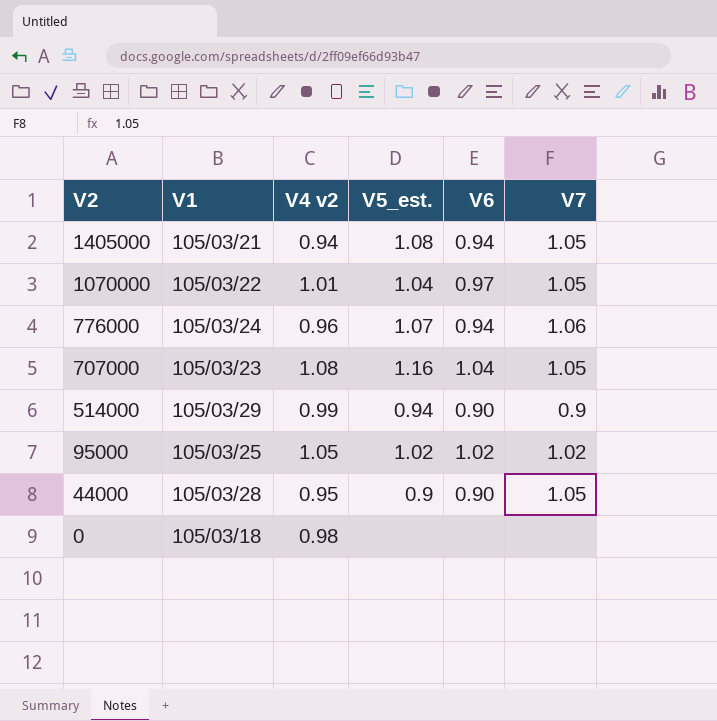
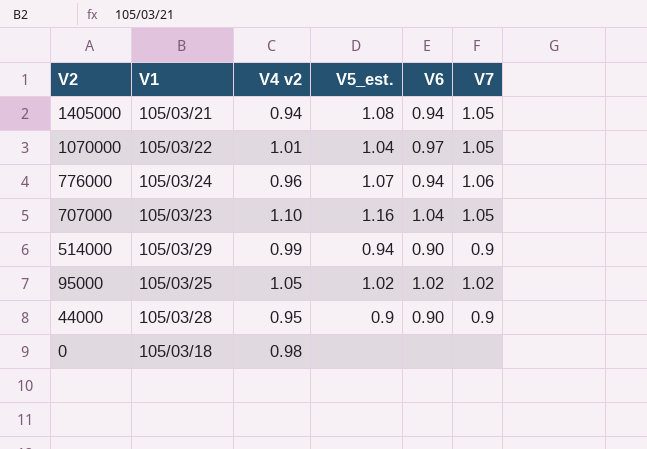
707000 | V4 v2: 1.08 -> 1.10
44000 | V7: 1.05 -> 0.9

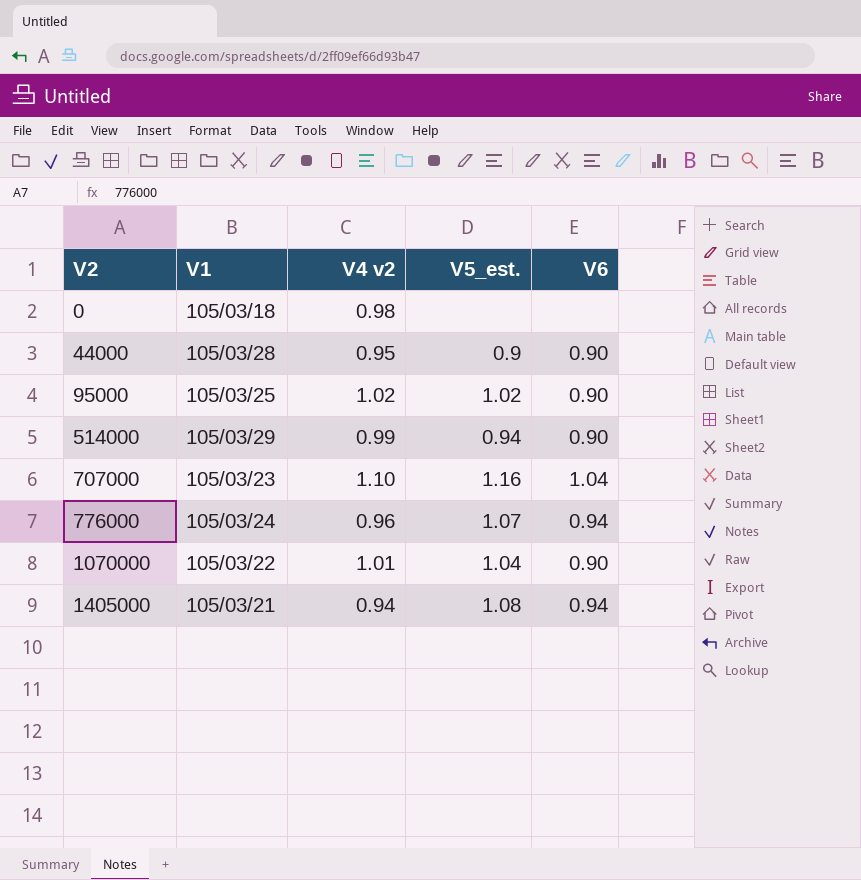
row order: V2 descending -> V2 ascending
column V7 | position: 6 -> none
95000 | V4 v2: 1.05 -> 1.02
95000 | V6: 1.02 -> 0.90
1070000 | V6: 0.97 -> 0.90

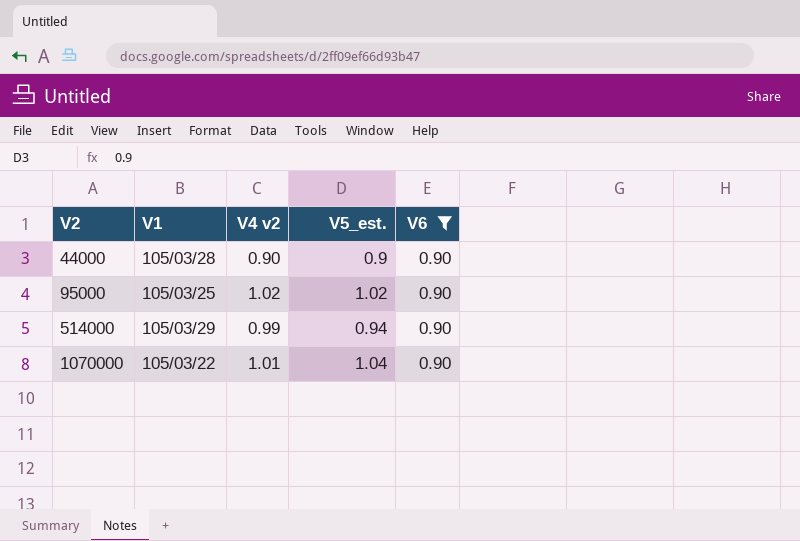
filter: none -> V6 = 0.90
44000 | V4 v2: 0.95 -> 0.90

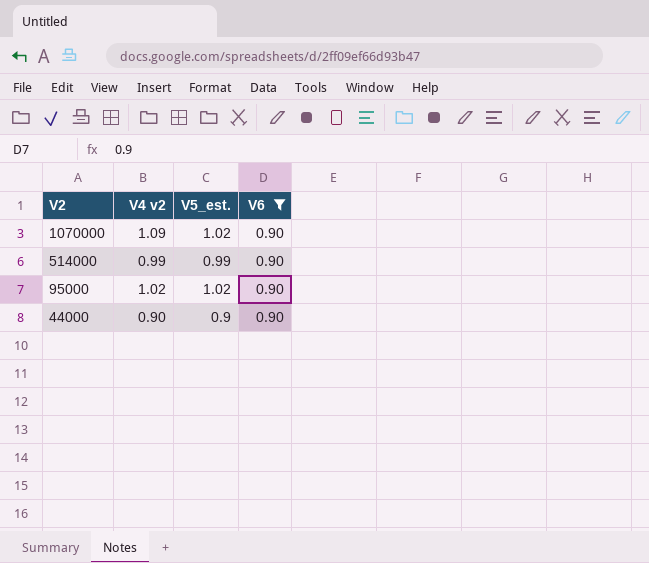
row order: V2 ascending -> V2 descending
column V1 | position: 2 -> none
1070000 | V4 v2: 1.01 -> 1.09
1070000 | V5_est.: 1.04 -> 1.02
514000 | V5_est.: 0.94 -> 0.99

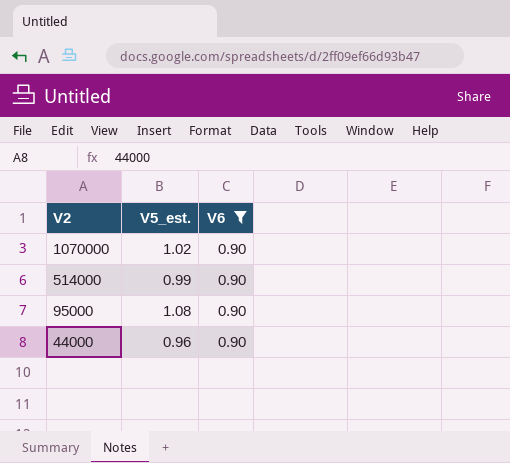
column V4 v2 | position: 2 -> none
95000 | V5_est.: 1.02 -> 1.08
44000 | V5_est.: 0.9 -> 0.96

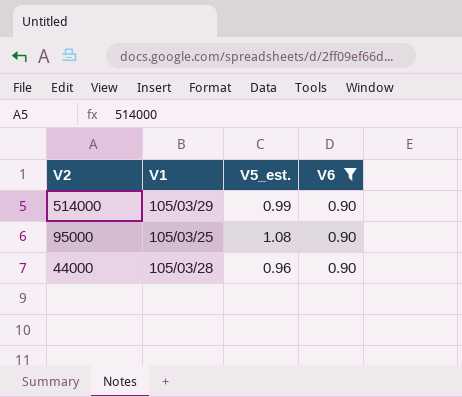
column V1 | position: none -> 2
row 1070000: 1.02 | 0.90 -> none

